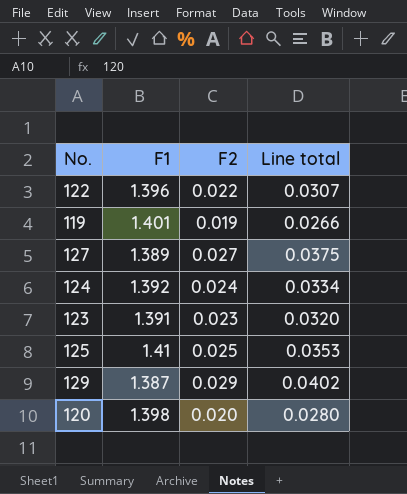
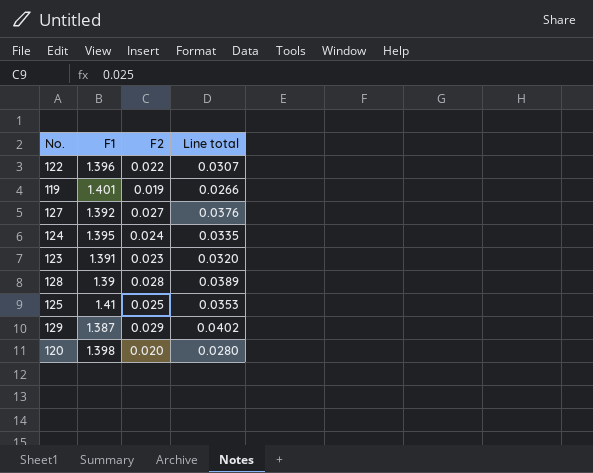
127 | F1: 1.389 -> 1.392
127 | Line total: 0.0375 -> 0.0376
124 | F1: 1.392 -> 1.395
124 | Line total: 0.0334 -> 0.0335
row 128: none -> 1.39 | 0.028 | 0.0389

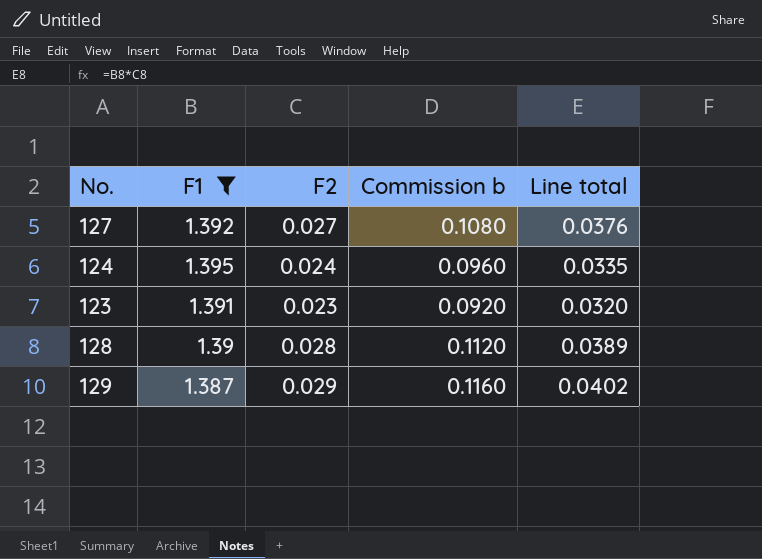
filter: none -> F1 <= 1.395
column Commission b | formula: none -> [F2] * 4

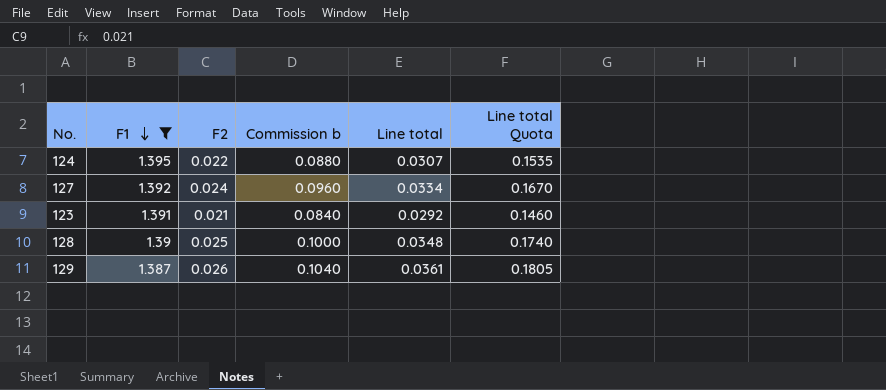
row order: none -> F1 descending
column Line total Quota | formula: none -> [Line total] * 5
124 | F2: 0.024 -> 0.022
124 | Commission b: 0.0960 -> 0.0880
124 | Line total: 0.0335 -> 0.0307
127 | F2: 0.027 -> 0.024
127 | Commission b: 0.1080 -> 0.0960
127 | Line total: 0.0376 -> 0.0334
123 | F2: 0.023 -> 0.021
123 | Commission b: 0.0920 -> 0.0840
123 | Line total: 0.0320 -> 0.0292
128 | F2: 0.028 -> 0.025
128 | Commission b: 0.1120 -> 0.1000
128 | Line total: 0.0389 -> 0.0348
129 | F2: 0.029 -> 0.026
129 | Commission b: 0.1160 -> 0.1040
129 | Line total: 0.0402 -> 0.0361

